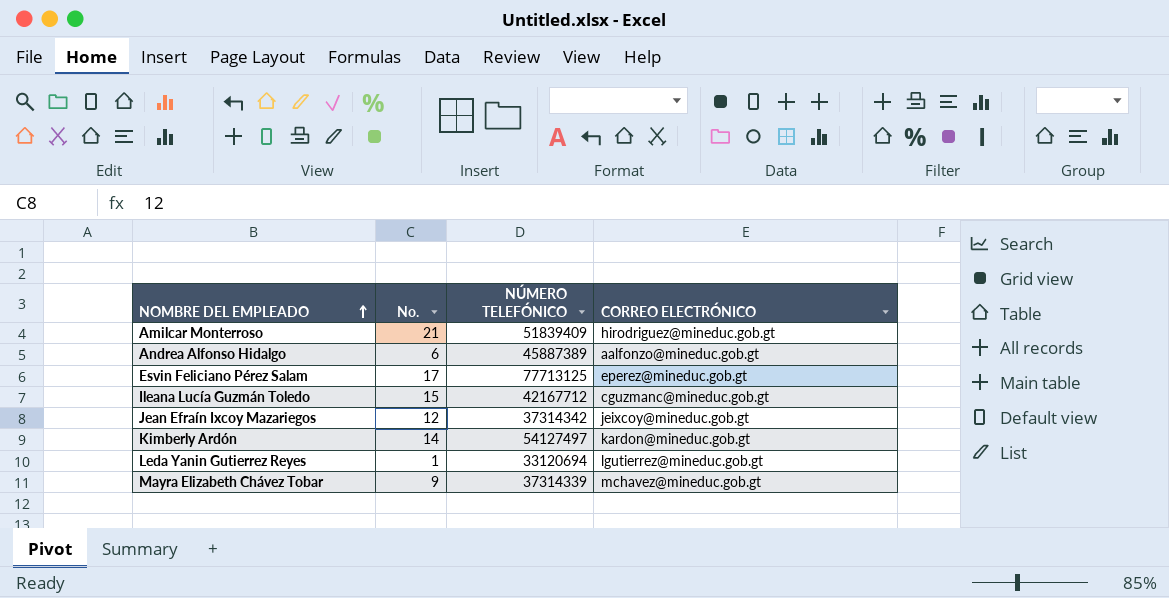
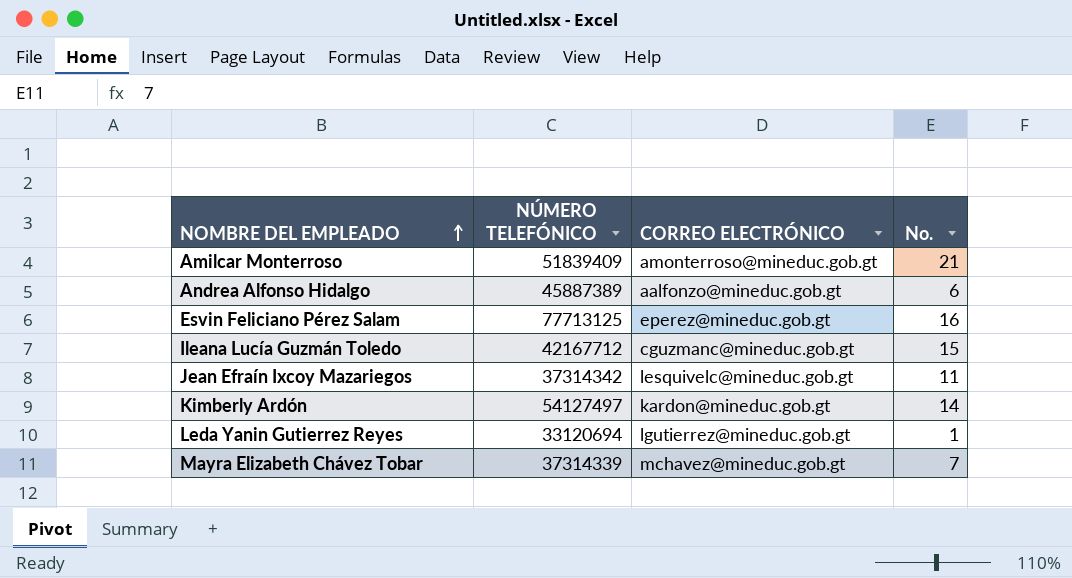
column No. | position: 2 -> 4
Amilcar Monterroso | CORREO ELECTRÓNICO: hirodriguez@mineduc.gob.gt -> amonterroso@mineduc.gob.gt
Esvin Feliciano Pérez Salam | No.: 17 -> 16
Jean Efraín Ixcoy Mazariegos | CORREO ELECTRÓNICO: jeixcoy@mineduc.gob.gt -> lesquivelc@mineduc.gob.gt
Jean Efraín Ixcoy Mazariegos | No.: 12 -> 11
Mayra Elizabeth Chávez Tobar | No.: 9 -> 7

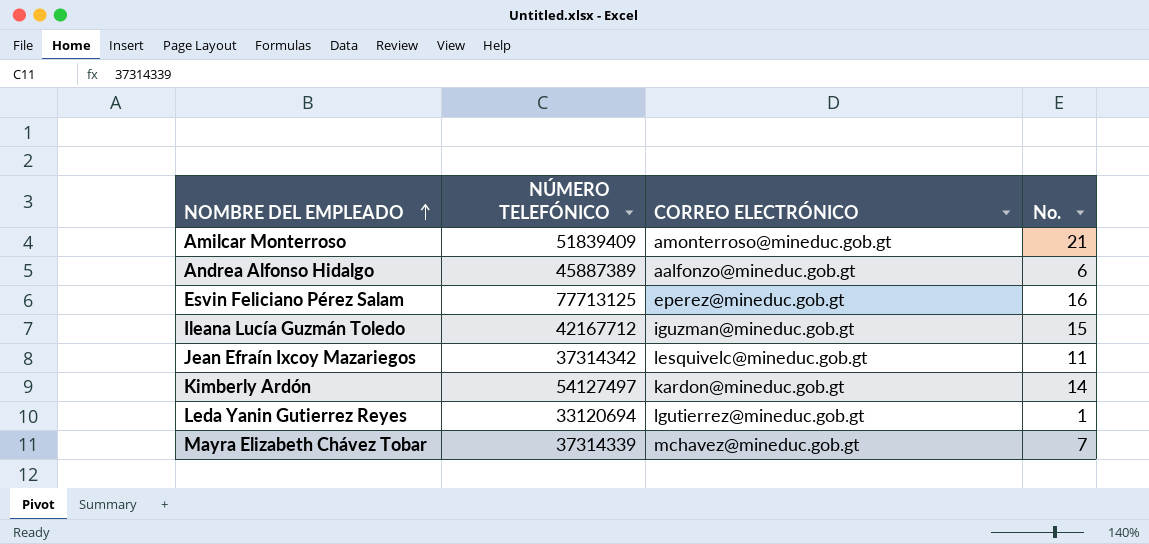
Ileana Lucía Guzmán Toledo | CORREO ELECTRÓNICO: cguzmanc@mineduc.gob.gt -> iguzman@mineduc.gob.gt

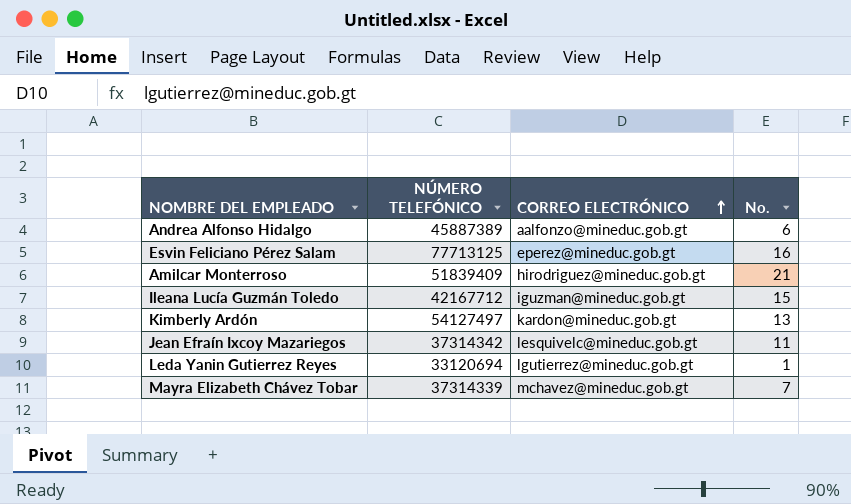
row order: NOMBRE DEL EMPLEADO ascending -> CORREO ELECTRÓNICO ascending
Amilcar Monterroso | CORREO ELECTRÓNICO: amonterroso@mineduc.gob.gt -> hirodriguez@mineduc.gob.gt
Kimberly Ardón | No.: 14 -> 13

